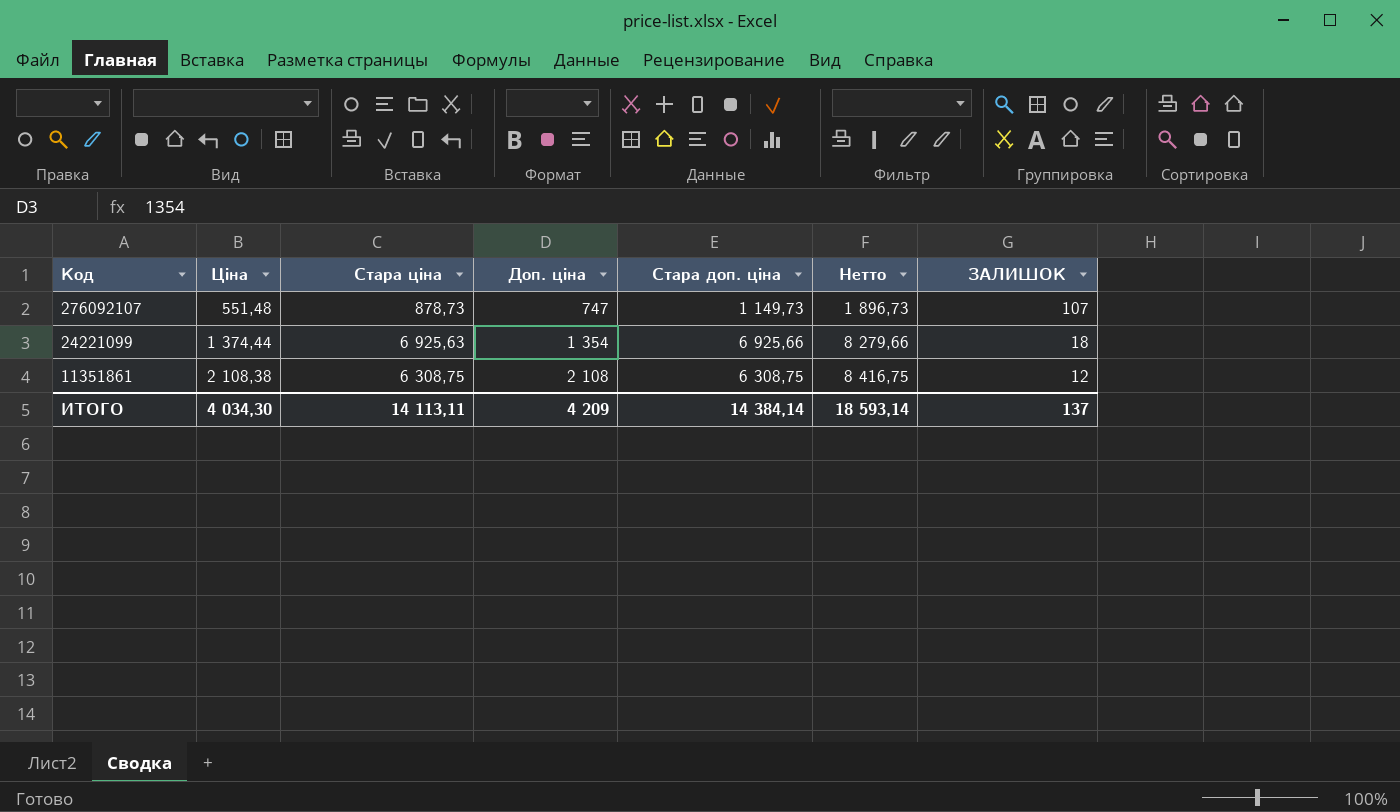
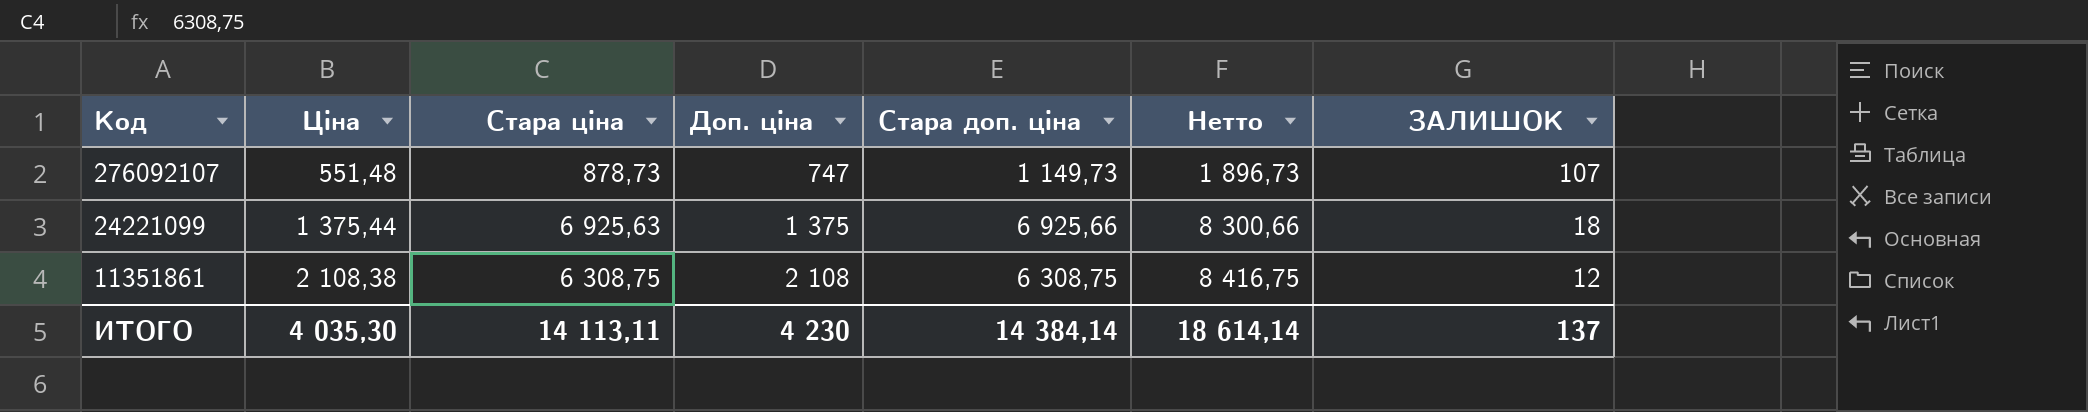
24221099 | Ціна: 1 374,44 -> 1 375,44
24221099 | Доп. ціна: 1 354 -> 1 375
24221099 | Нетто: 8 279,66 -> 8 300,66
ИТОГО | Ціна: 4 034,30 -> 4 035,30
ИТОГО | Доп. ціна: 4 209 -> 4 230
ИТОГО | Нетто: 18 593,14 -> 18 614,14

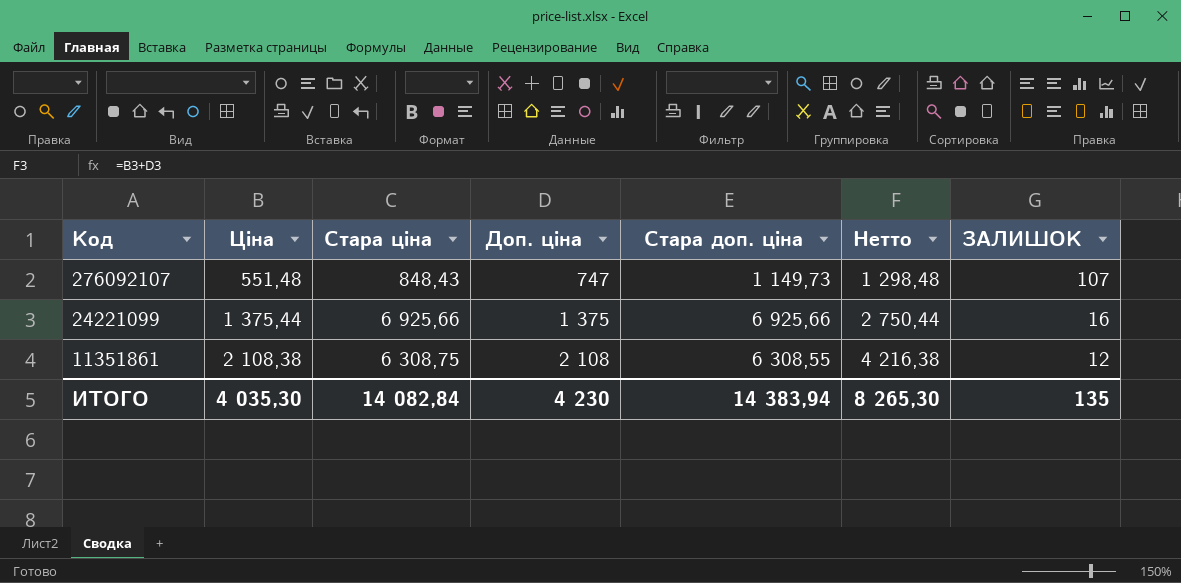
column Нетто | formula: [Доп. ціна] + [Стара доп. ціна] -> [Ціна] + [Доп. ціна]
276092107 | Стара ціна: 878,73 -> 848,43
24221099 | Стара ціна: 6 925,63 -> 6 925,66
24221099 | ЗАЛИШОК: 18 -> 16
11351861 | Стара доп. ціна: 6 308,75 -> 6 308,55
ИТОГО | Стара ціна: 14 113,11 -> 14 082,84
ИТОГО | Стара доп. ціна: 14 384,14 -> 14 383,94
ИТОГО | Нетто: 18 614,14 -> 8 265,30
ИТОГО | ЗАЛИШОК: 137 -> 135

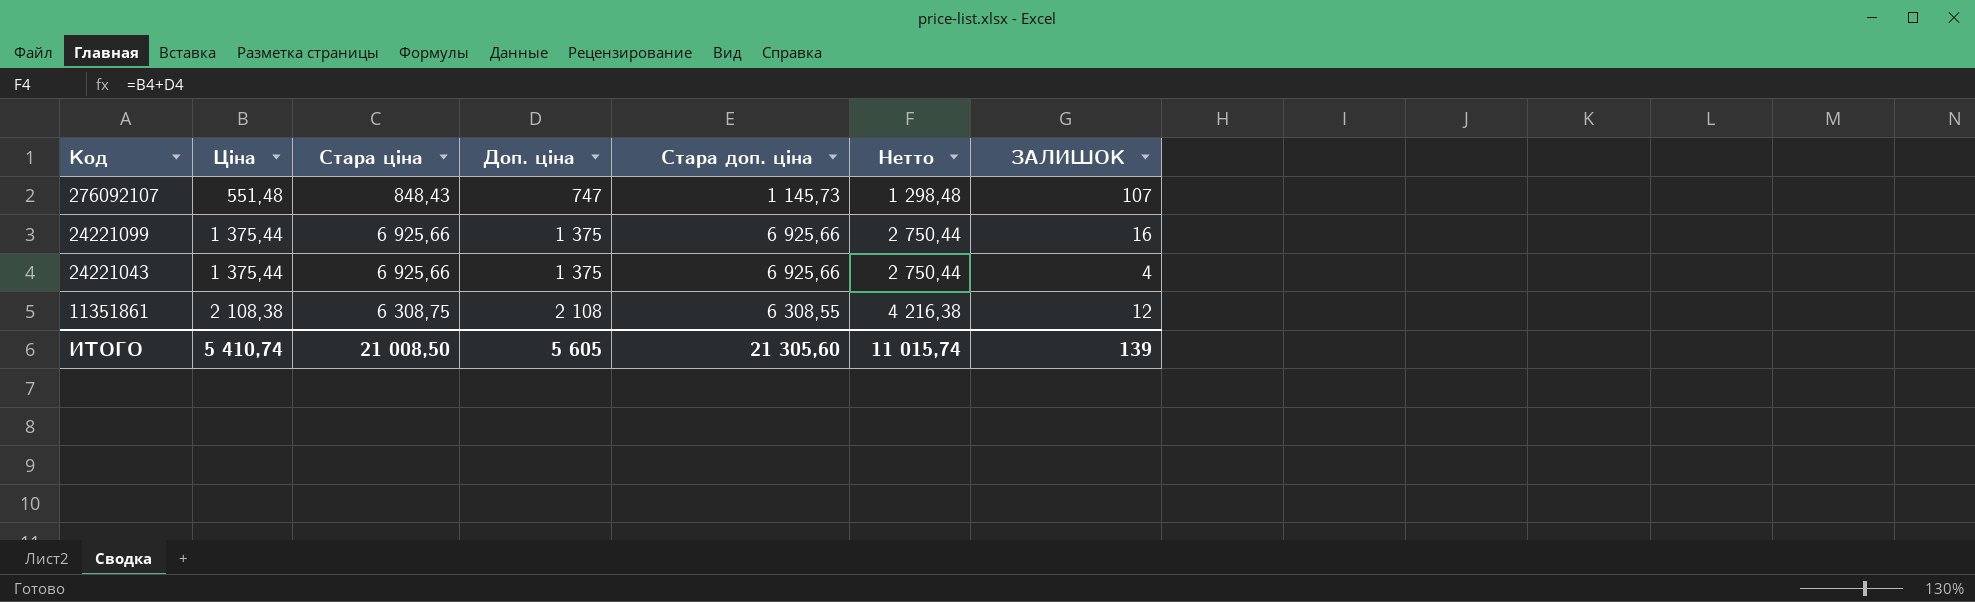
276092107 | Стара доп. ціна: 1 149,73 -> 1 145,73
row 24221043: none -> 1 375,44 | 6 925,66 | 1 375 | 6 925,66 | 2 750,44 | 4
ИТОГО | Ціна: 4 035,30 -> 5 410,74
ИТОГО | Стара ціна: 14 082,84 -> 21 008,50
ИТОГО | Доп. ціна: 4 230 -> 5 605
ИТОГО | Стара доп. ціна: 14 383,94 -> 21 305,60
ИТОГО | Нетто: 8 265,30 -> 11 015,74
ИТОГО | ЗАЛИШОК: 135 -> 139

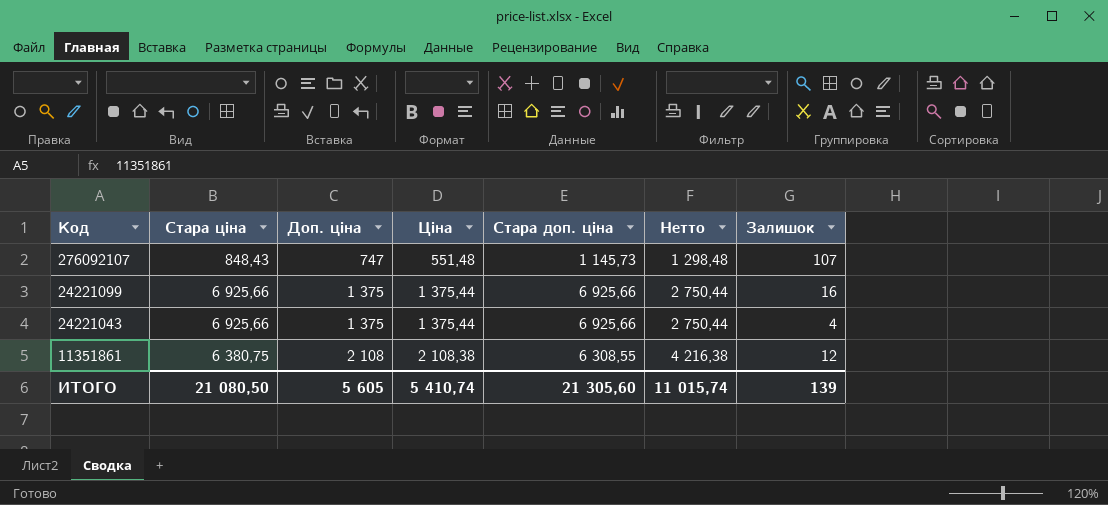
column Ціна | position: 2 -> 4
column name: ЗАЛИШОК -> Залишок
11351861 | Стара ціна: 6 308,75 -> 6 380,75
ИТОГО | Стара ціна: 21 008,50 -> 21 080,50

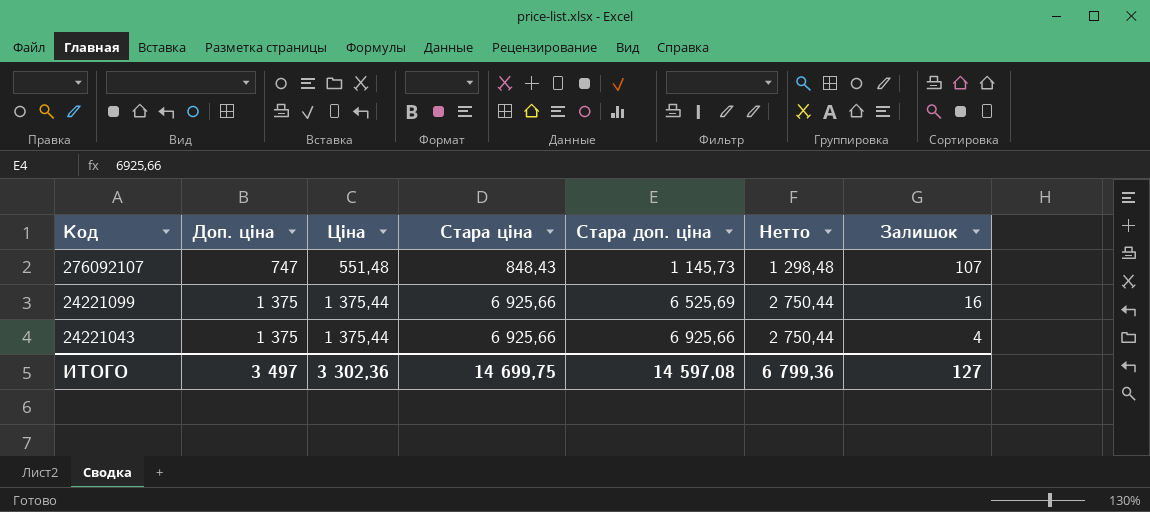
column Стара ціна | position: 2 -> 4
row 11351861: 6 380,75 | 2 108 | 2 108,38 | 6 308,55 | 4 216,38 | 12 -> none
24221099 | Стара доп. ціна: 6 925,66 -> 6 525,69
ИТОГО | Доп. ціна: 5 605 -> 3 497
ИТОГО | Ціна: 5 410,74 -> 3 302,36
ИТОГО | Стара ціна: 21 080,50 -> 14 699,75
ИТОГО | Стара доп. ціна: 21 305,60 -> 14 597,08
ИТОГО | Нетто: 11 015,74 -> 6 799,36
ИТОГО | Залишок: 139 -> 127

